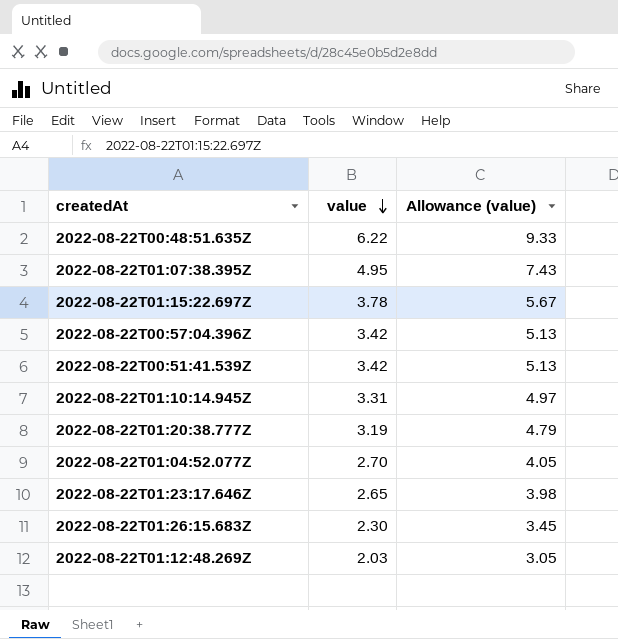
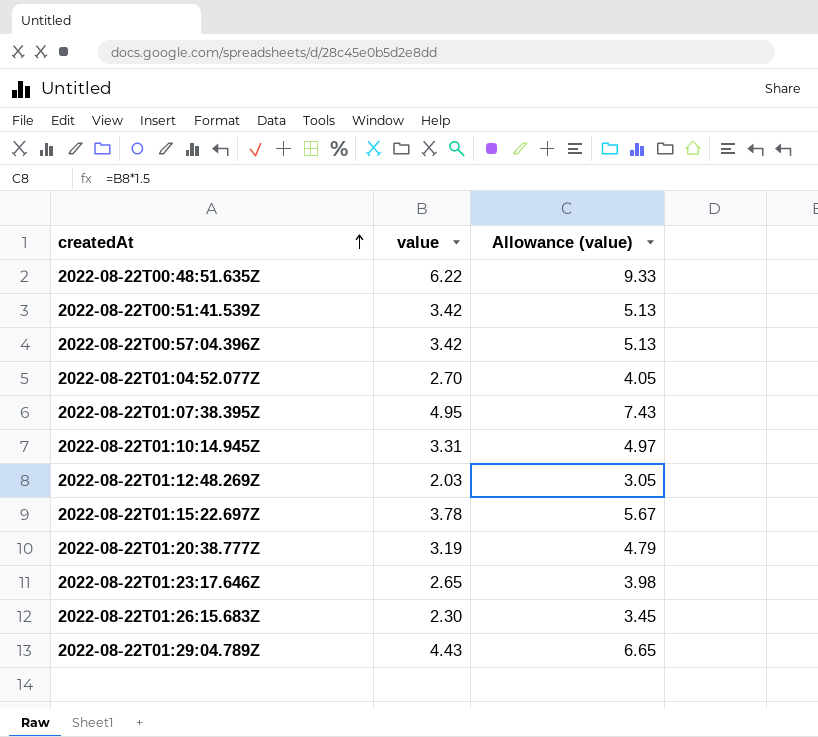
row order: value descending -> createdAt ascending
row 2022-08-22T01:29:04.789Z: none -> 4.43 | 6.65

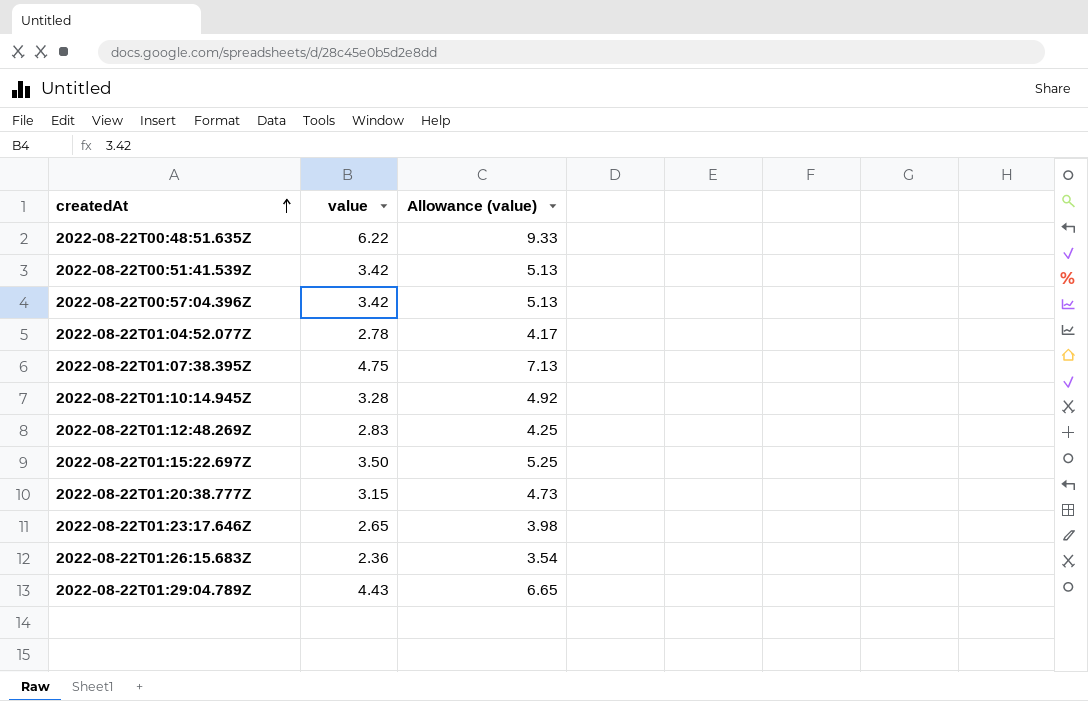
2022-08-22T01:04:52.077Z | value: 2.70 -> 2.78
2022-08-22T01:04:52.077Z | Allowance (value): 4.05 -> 4.17
2022-08-22T01:07:38.395Z | value: 4.95 -> 4.75
2022-08-22T01:07:38.395Z | Allowance (value): 7.43 -> 7.13
2022-08-22T01:10:14.945Z | value: 3.31 -> 3.28
2022-08-22T01:10:14.945Z | Allowance (value): 4.97 -> 4.92
2022-08-22T01:12:48.269Z | value: 2.03 -> 2.83
2022-08-22T01:12:48.269Z | Allowance (value): 3.05 -> 4.25
2022-08-22T01:15:22.697Z | value: 3.78 -> 3.50
2022-08-22T01:15:22.697Z | Allowance (value): 5.67 -> 5.25
2022-08-22T01:20:38.777Z | value: 3.19 -> 3.15
2022-08-22T01:20:38.777Z | Allowance (value): 4.79 -> 4.73
2022-08-22T01:26:15.683Z | value: 2.30 -> 2.36
2022-08-22T01:26:15.683Z | Allowance (value): 3.45 -> 3.54

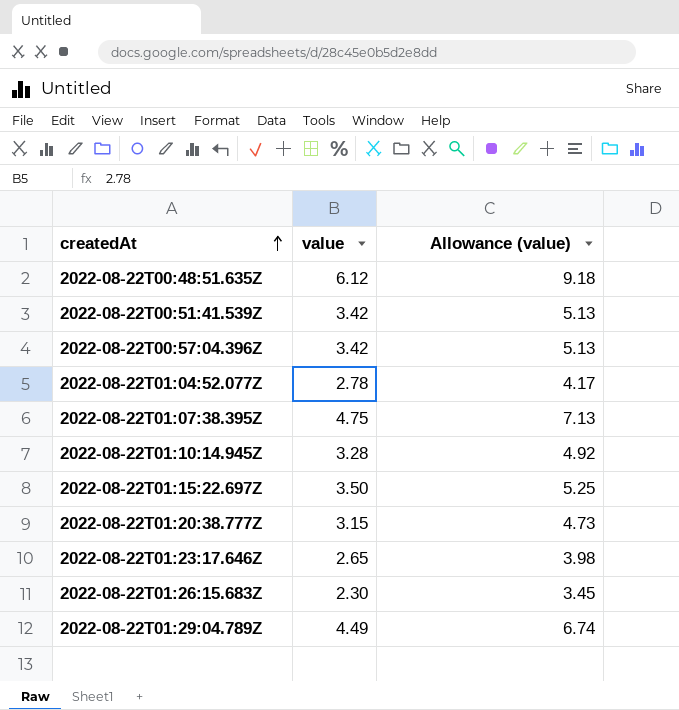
row 2022-08-22T01:12:48.269Z: 2.83 | 4.25 -> none
2022-08-22T00:48:51.635Z | value: 6.22 -> 6.12
2022-08-22T00:48:51.635Z | Allowance (value): 9.33 -> 9.18
2022-08-22T01:26:15.683Z | value: 2.36 -> 2.30
2022-08-22T01:26:15.683Z | Allowance (value): 3.54 -> 3.45
2022-08-22T01:29:04.789Z | value: 4.43 -> 4.49
2022-08-22T01:29:04.789Z | Allowance (value): 6.65 -> 6.74

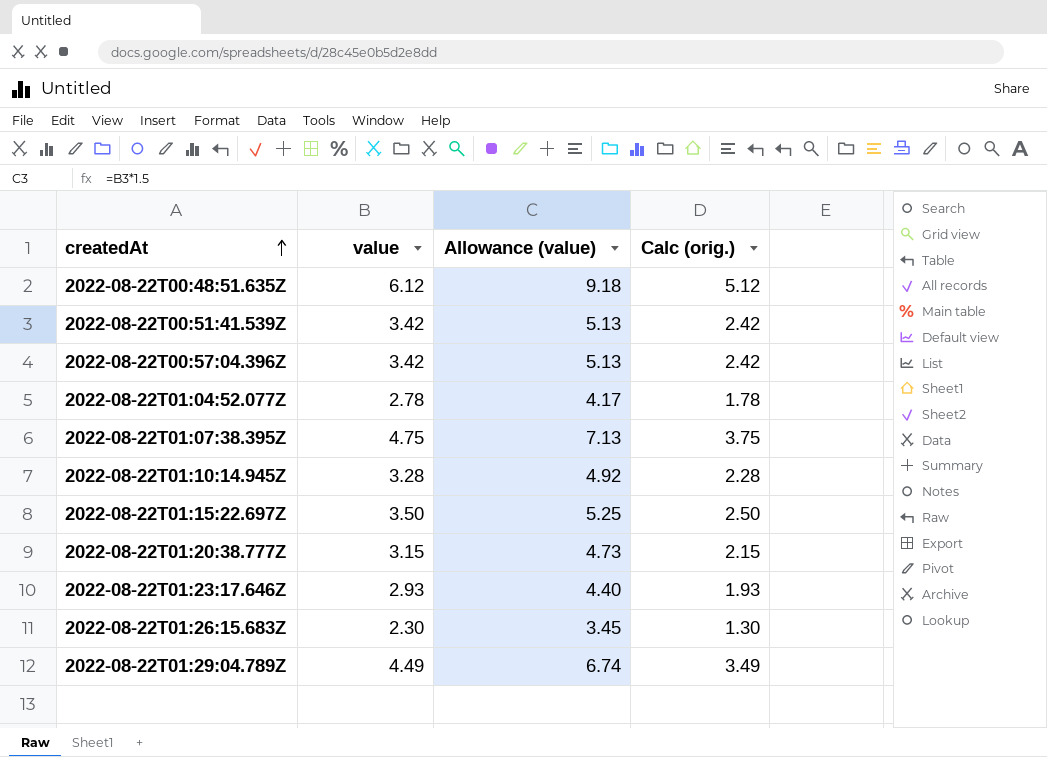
column Calc (orig.) | formula: none -> [value] - 1
2022-08-22T01:23:17.646Z | value: 2.65 -> 2.93
2022-08-22T01:23:17.646Z | Allowance (value): 3.98 -> 4.40

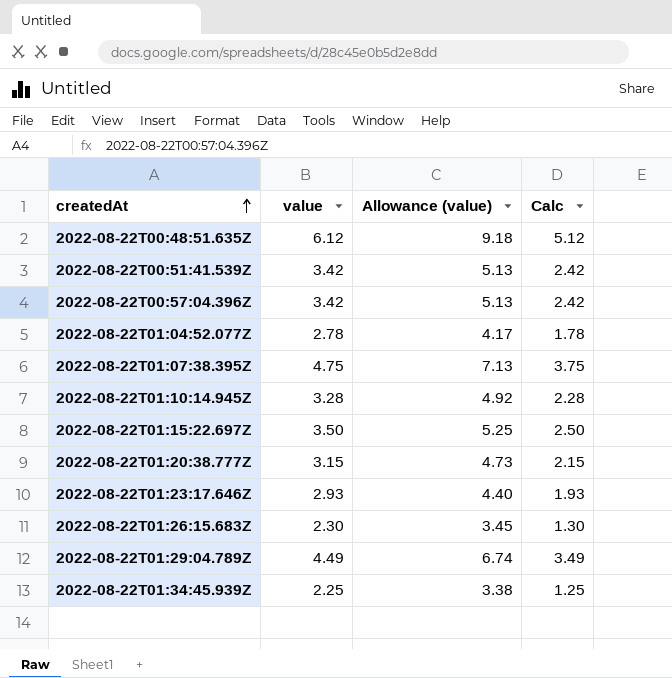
column name: Calc (orig.) -> Calc
row 2022-08-22T01:34:45.939Z: none -> 2.25 | 3.38 | 1.25

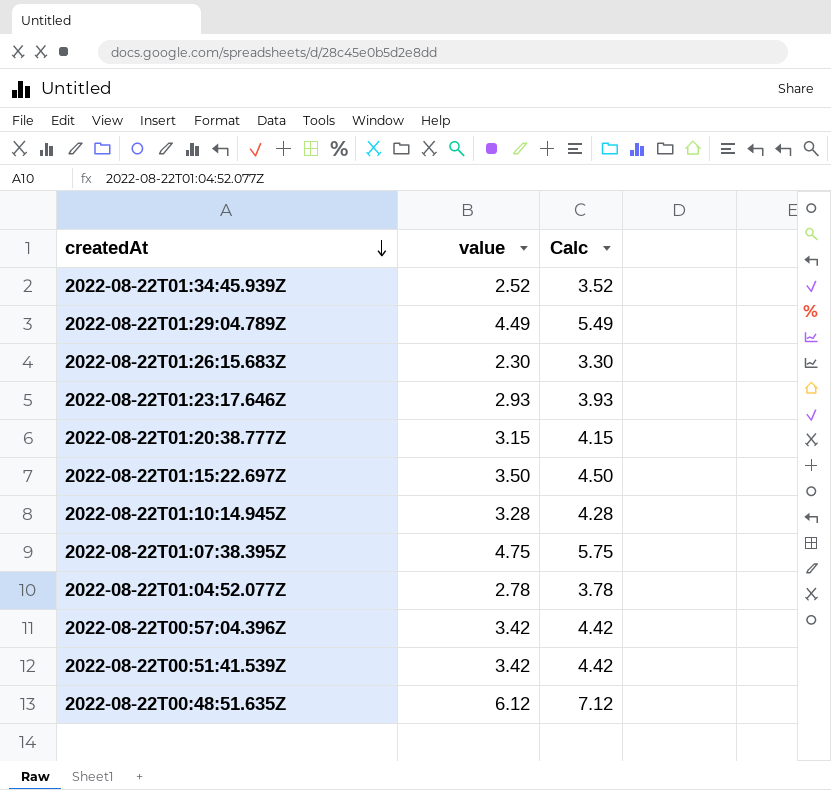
row order: createdAt ascending -> createdAt descending
column Allowance (value) | formula: [value] * 1.5 -> none
column Calc | formula: [value] - 1 -> [value] + 1
2022-08-22T01:34:45.939Z | value: 2.25 -> 2.52

